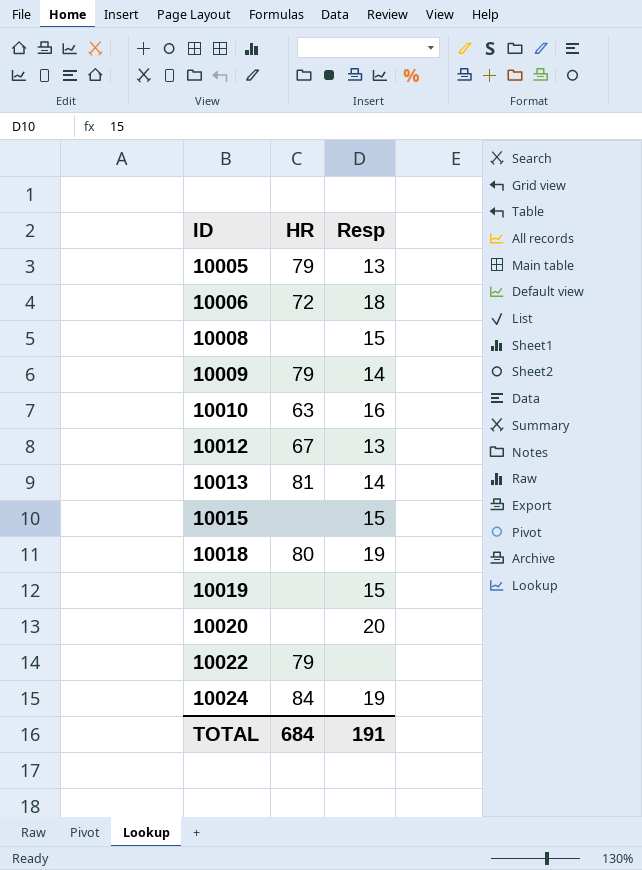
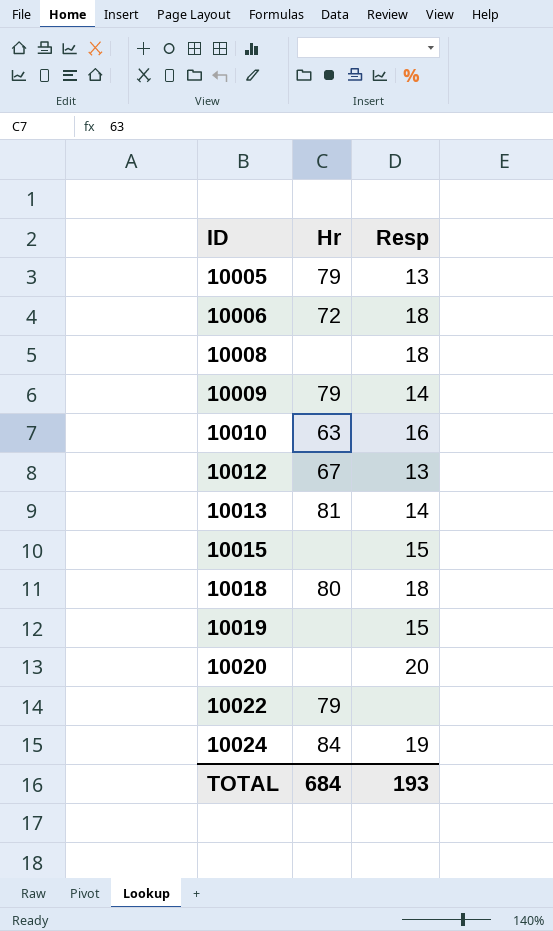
column name: HR -> Hr
10008 | Resp: 15 -> 18
10018 | Resp: 19 -> 18
TOTAL | Resp: 191 -> 193

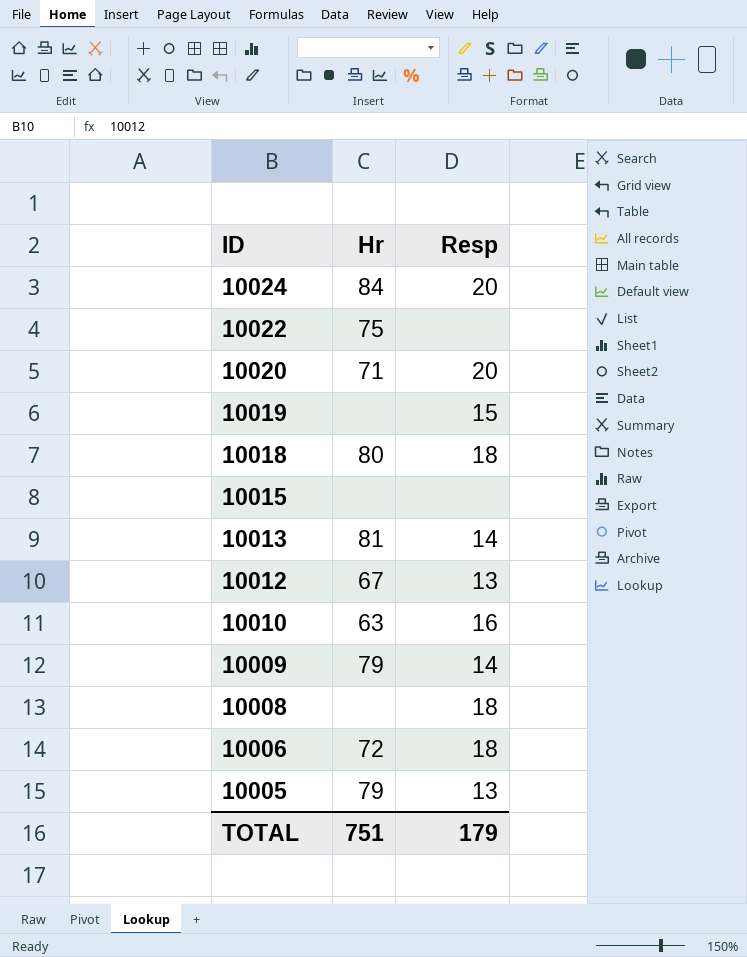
row order: ID ascending -> ID descending
10024 | Resp: 19 -> 20
10022 | Hr: 79 -> 75
10020 | Hr: none -> 71
10015 | Resp: 15 -> none
TOTAL | Hr: 684 -> 751
TOTAL | Resp: 193 -> 179

